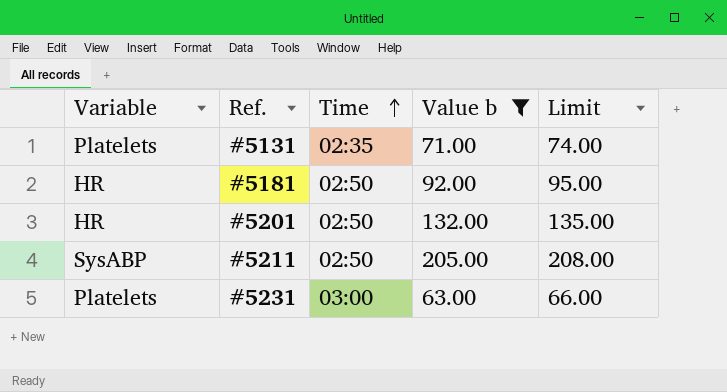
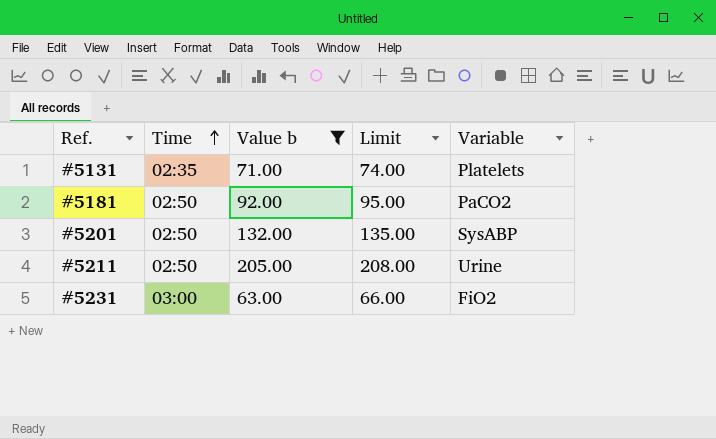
column Variable | position: 1 -> 5
#5181 | Variable: HR -> PaCO2
#5201 | Variable: HR -> SysABP
#5211 | Variable: SysABP -> Urine
#5231 | Variable: Platelets -> FiO2

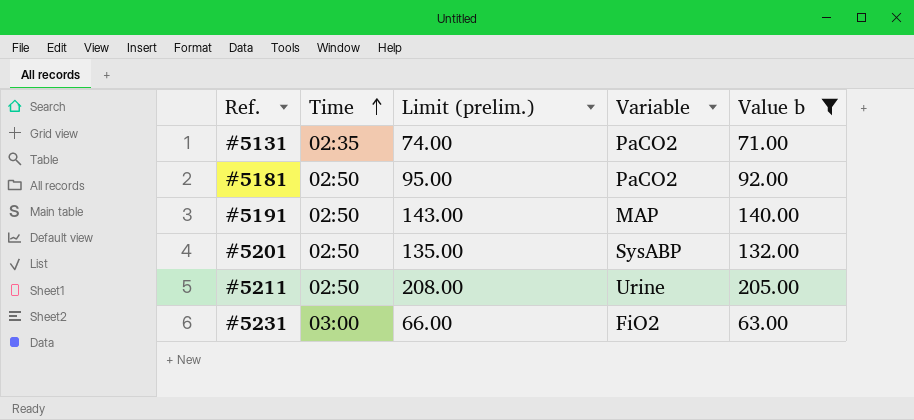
column name: Limit -> Limit (prelim.)
column Value b | position: 3 -> 5
#5131 | Variable: Platelets -> PaCO2
row #5191: none -> 02:50 | 143.00 | MAP | 140.00

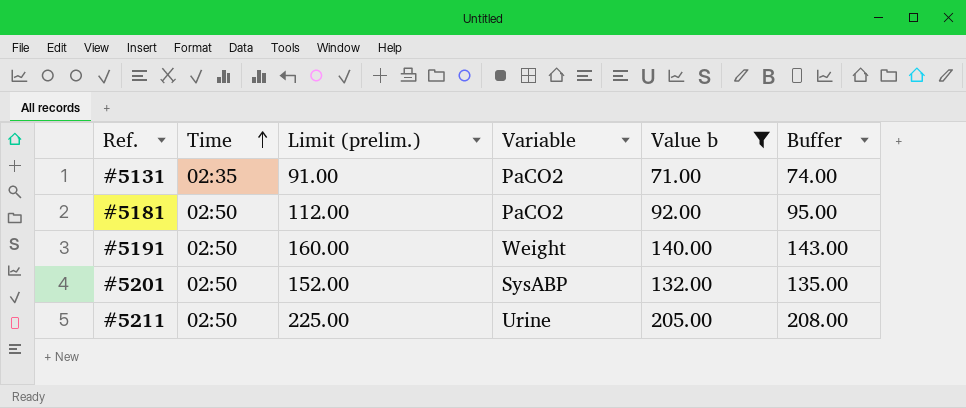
column Limit (prelim.) | formula: [Value b] + 3 -> [Value b] + 20
column Buffer | formula: none -> [Value b] + 3
row #5231: 03:00 | 66.00 | FiO2 | 63.00 -> none
#5191 | Variable: MAP -> Weight

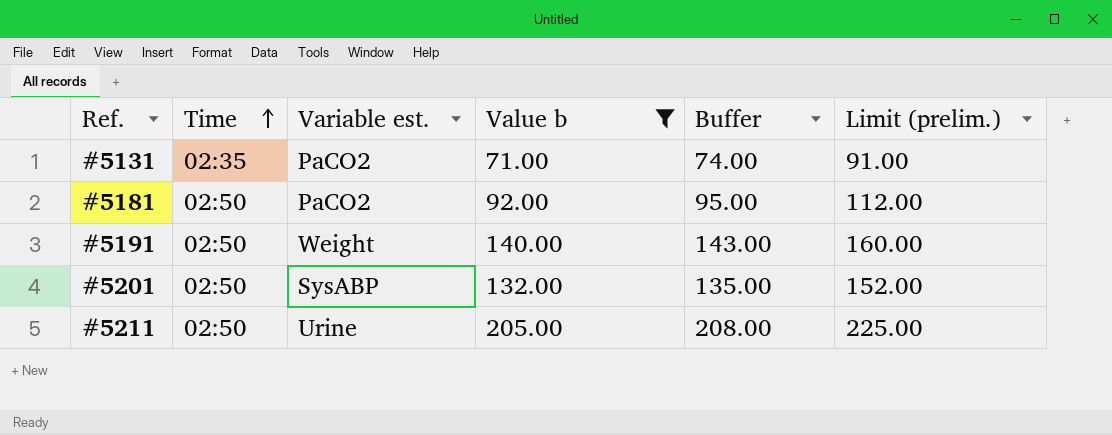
column name: Variable -> Variable est.
column Limit (prelim.) | position: 3 -> 6

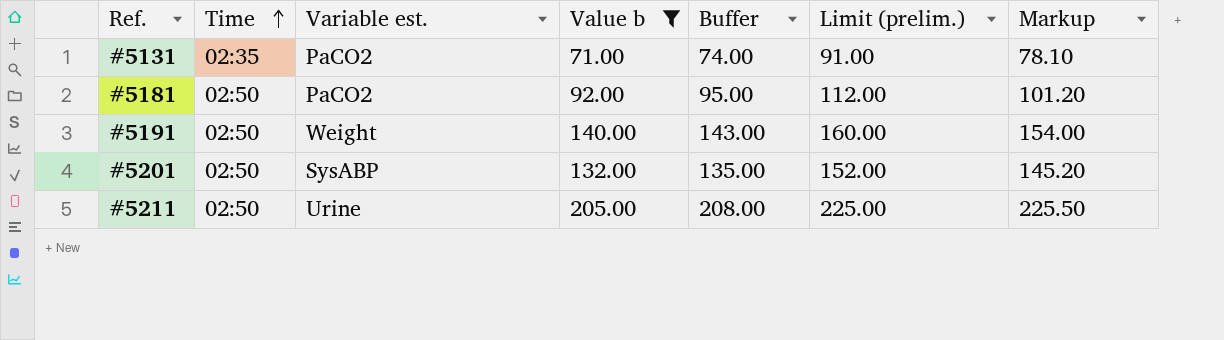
column Markup | formula: none -> [Value b] * 1.1

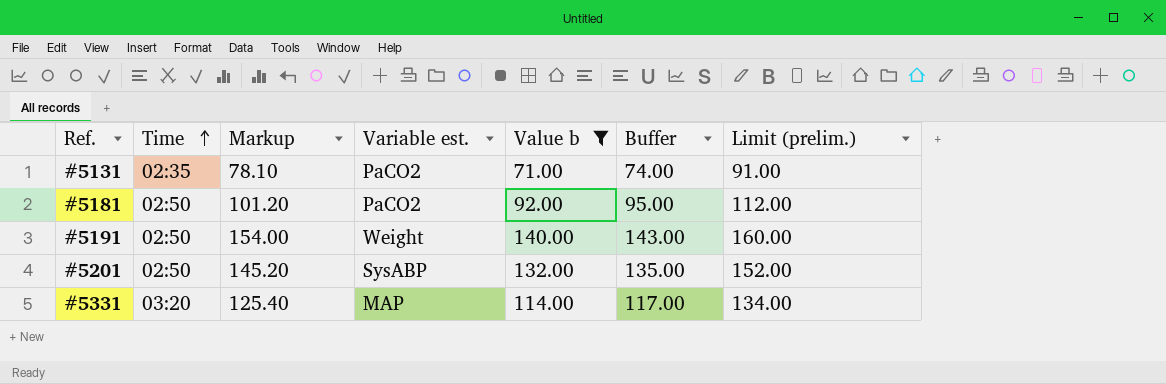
column Markup | position: 7 -> 3
row #5211: 02:50 | Urine | 205.00 | 208.00 | 225.00 | 225.50 -> none
row #5331: none -> 03:20 | 125.40 | MAP | 114.00 | 117.00 | 134.00

